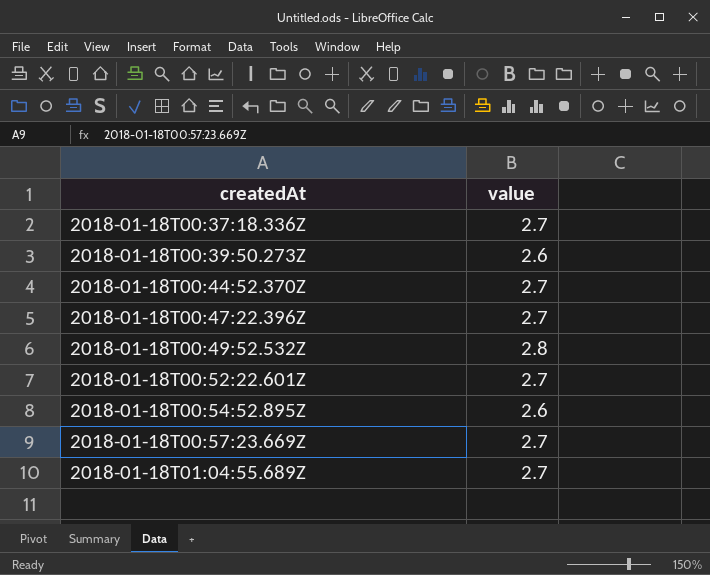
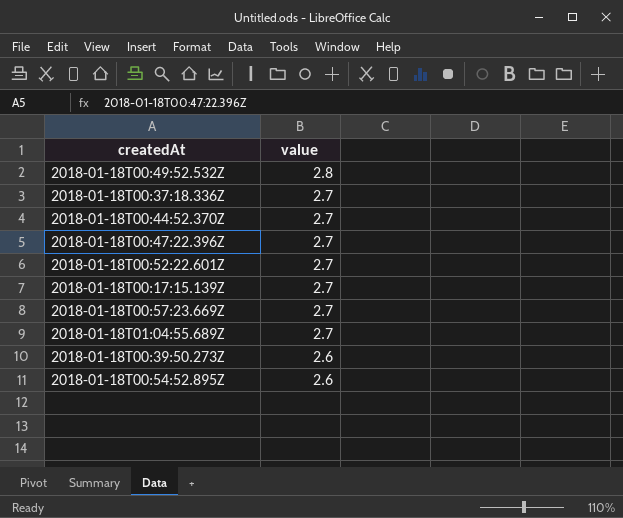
row order: createdAt ascending -> value descending
row 2018-01-18T00:17:15.139Z: none -> 2.7

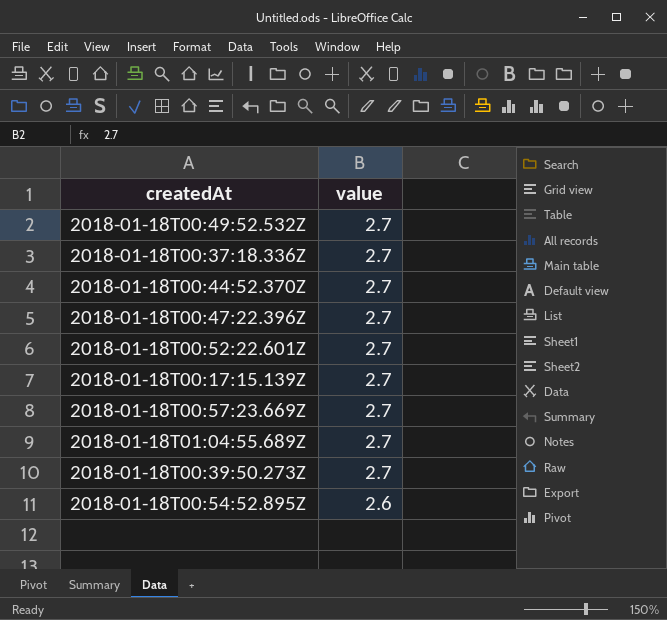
2018-01-18T00:49:52.532Z | value: 2.8 -> 2.7
2018-01-18T00:39:50.273Z | value: 2.6 -> 2.7

